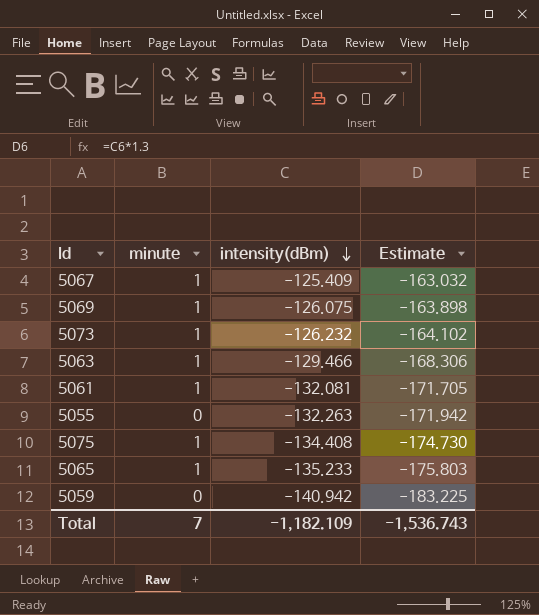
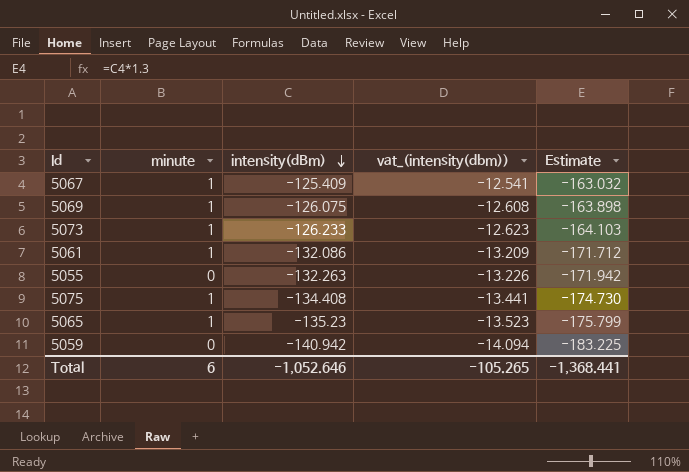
column vat_(intensity(dbm)) | formula: none -> [intensity(dBm)] * 0.1
row 5063: 1 | -129.466 | -168.306 -> none
5073 | intensity(dBm): -126.232 -> -126.233
5073 | Estimate: -164.102 -> -164.103
5061 | intensity(dBm): -132.081 -> -132.086
5061 | Estimate: -171.705 -> -171.712
5065 | intensity(dBm): -135.233 -> -135.23
5065 | Estimate: -175.803 -> -175.799
Total | minute: 7 -> 6
Total | intensity(dBm): -1,182.109 -> -1,052.646
Total | Estimate: -1,536.743 -> -1,368.441

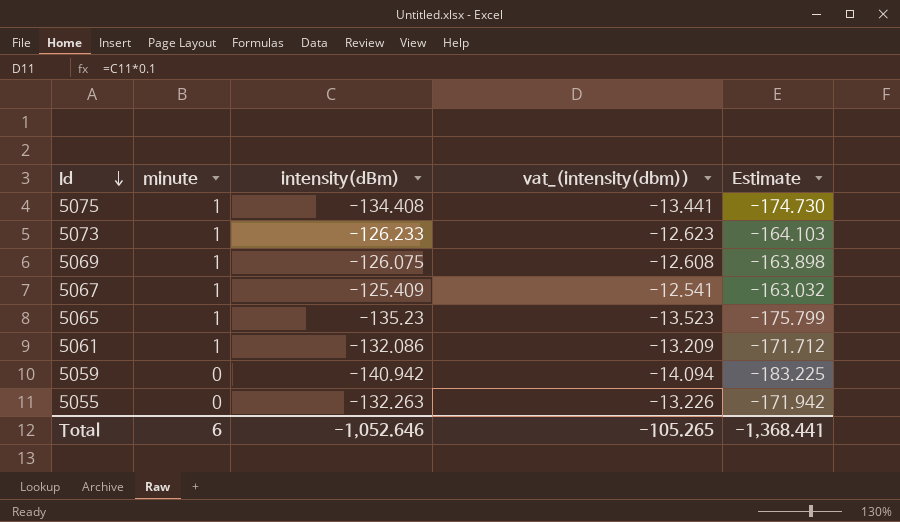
row order: intensity(dBm) descending -> Id descending

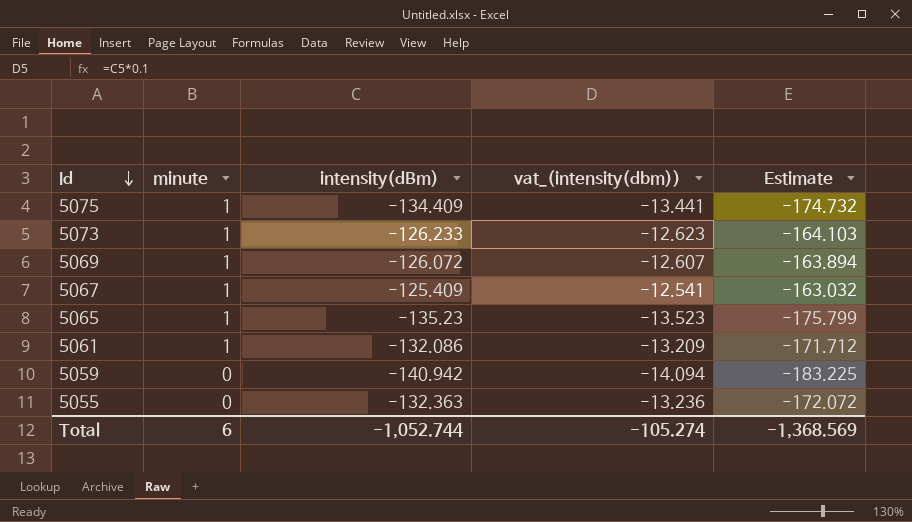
5075 | intensity(dBm): -134.408 -> -134.409
5075 | Estimate: -174.730 -> -174.732
5069 | intensity(dBm): -126.075 -> -126.072
5069 | vat_(intensity(dbm)): -12.608 -> -12.607
5069 | Estimate: -163.898 -> -163.894
5055 | intensity(dBm): -132.263 -> -132.363
5055 | vat_(intensity(dbm)): -13.226 -> -13.236
5055 | Estimate: -171.942 -> -172.072
Total | intensity(dBm): -1,052.646 -> -1,052.744
Total | vat_(intensity(dbm)): -105.265 -> -105.274
Total | Estimate: -1,368.441 -> -1,368.569

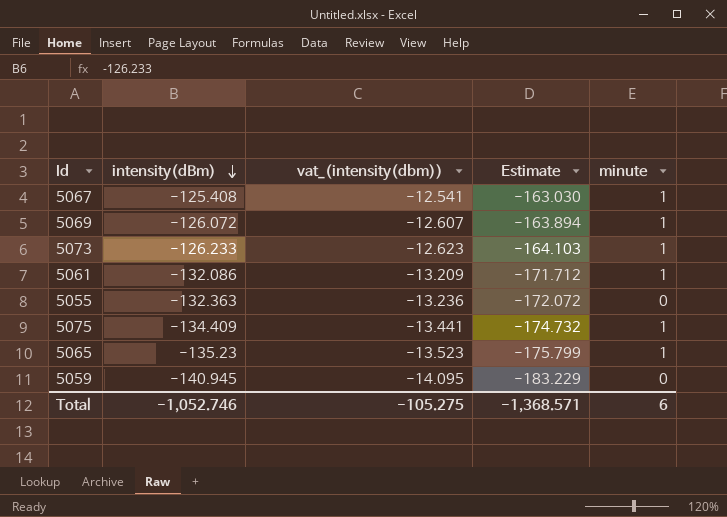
row order: Id descending -> intensity(dBm) descending
column minute | position: 2 -> 5
5067 | intensity(dBm): -125.409 -> -125.408
5067 | Estimate: -163.032 -> -163.030
5059 | intensity(dBm): -140.942 -> -140.945
5059 | vat_(intensity(dbm)): -14.094 -> -14.095
5059 | Estimate: -183.225 -> -183.229
Total | intensity(dBm): -1,052.744 -> -1,052.746
Total | vat_(intensity(dbm)): -105.274 -> -105.275
Total | Estimate: -1,368.569 -> -1,368.571

